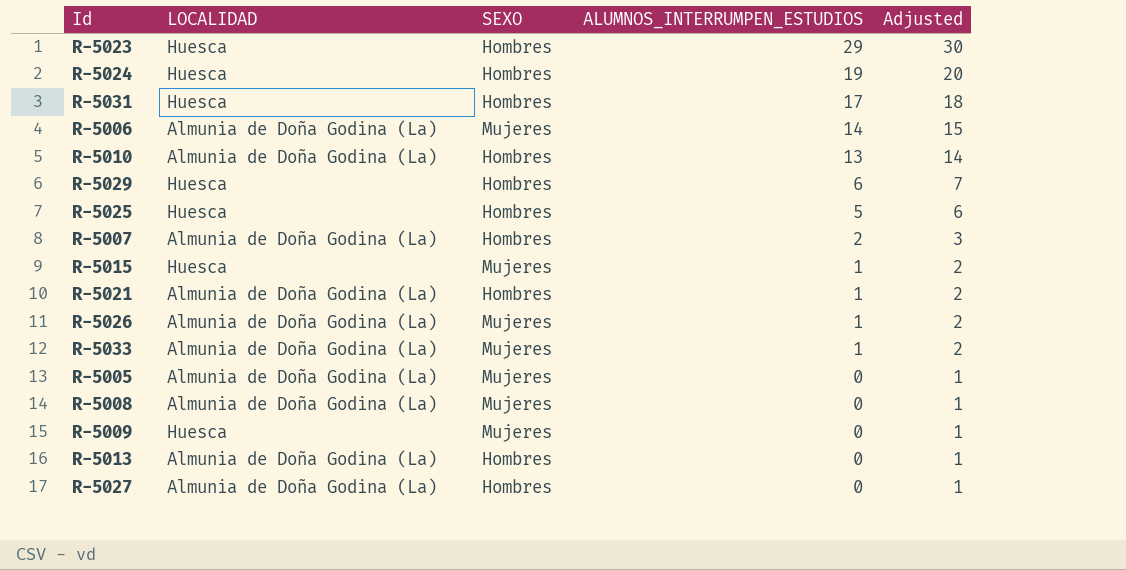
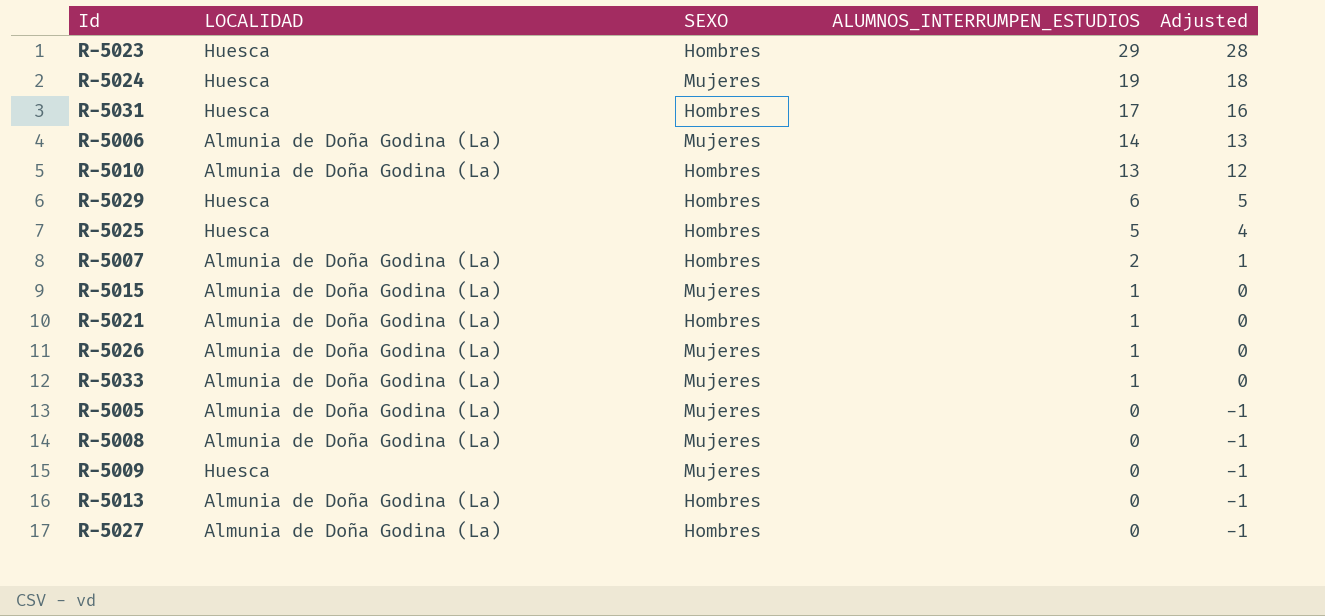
column Adjusted | formula: [ALUMNOS_INTERRUMPEN_ESTUDIOS] + 1 -> [ALUMNOS_INTERRUMPEN_ESTUDIOS] - 1
R-5024 | SEXO: Hombres -> Mujeres
R-5015 | LOCALIDAD: Huesca -> Almunia de Doña Godina (La)

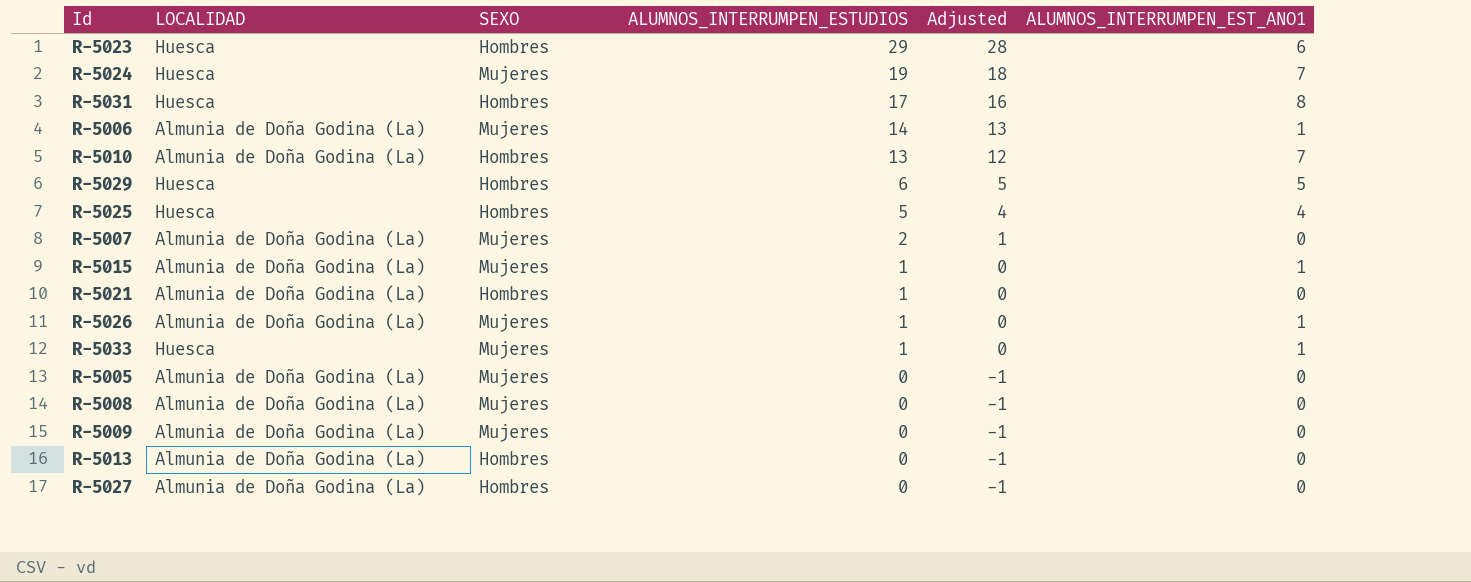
column ALUMNOS_INTERRUMPEN_EST_ANO1 | position: none -> 6
R-5007 | SEXO: Hombres -> Mujeres
R-5033 | LOCALIDAD: Almunia de Doña Godina (La) -> Huesca
R-5009 | LOCALIDAD: Huesca -> Almunia de Doña Godina (La)

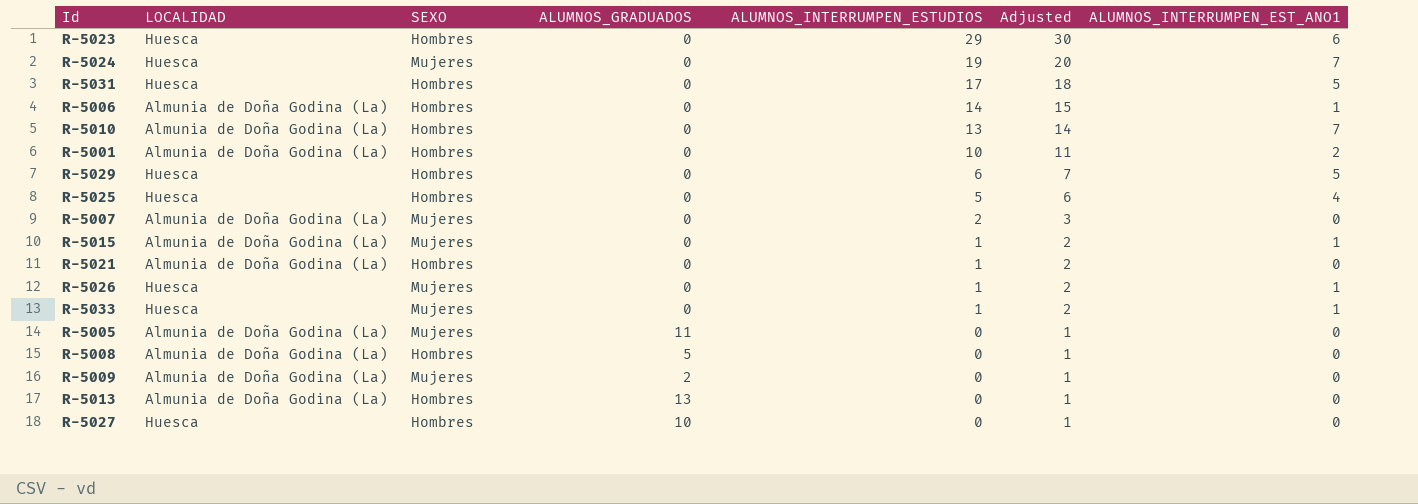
column ALUMNOS_GRADUADOS | position: none -> 4
column Adjusted | formula: [ALUMNOS_INTERRUMPEN_ESTUDIOS] - 1 -> [ALUMNOS_INTERRUMPEN_ESTUDIOS] + 1
R-5031 | ALUMNOS_INTERRUMPEN_EST_ANO1: 8 -> 5
R-5006 | SEXO: Mujeres -> Hombres
row R-5001: none -> Almunia de Doña Godina (La) | Hombres | 0 | 10 | 11 | 2
R-5026 | LOCALIDAD: Almunia de Doña Godina (La) -> Huesca
R-5008 | SEXO: Mujeres -> Hombres
R-5027 | LOCALIDAD: Almunia de Doña Godina (La) -> Huesca

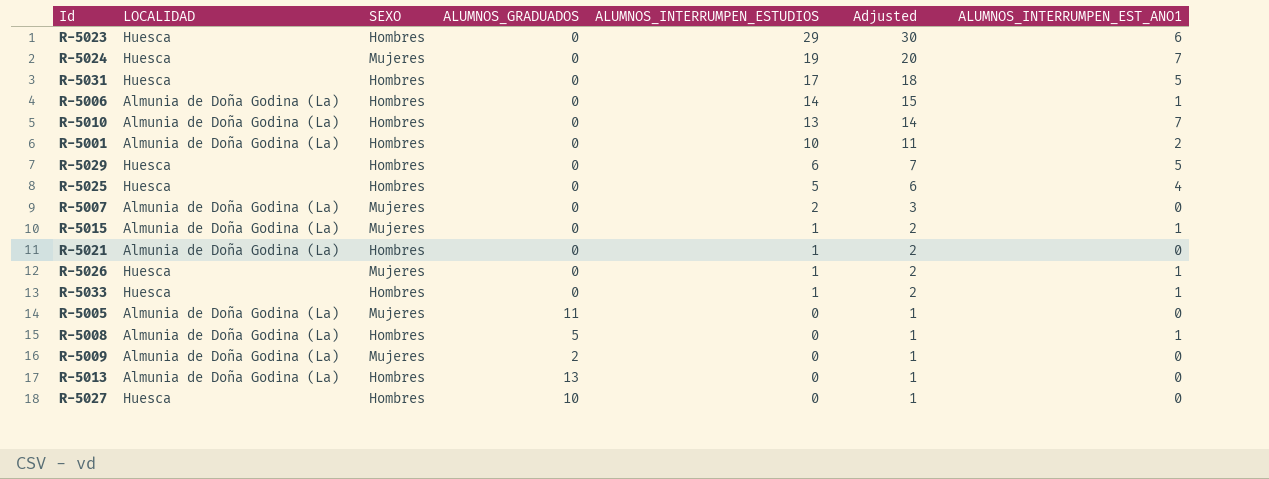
R-5033 | SEXO: Mujeres -> Hombres
R-5008 | ALUMNOS_INTERRUMPEN_EST_ANO1: 0 -> 1

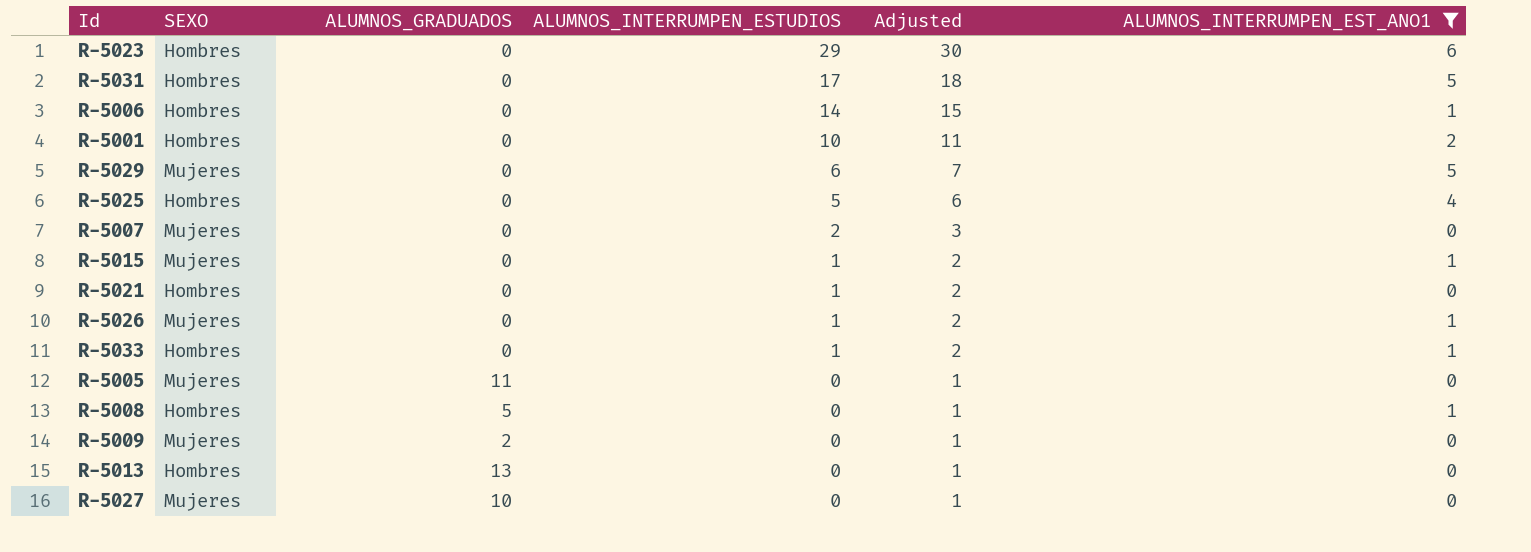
filter: none -> ALUMNOS_INTERRUMPEN_EST_ANO1 != 7
column LOCALIDAD | position: 2 -> none
R-5029 | SEXO: Hombres -> Mujeres
R-5027 | SEXO: Hombres -> Mujeres

